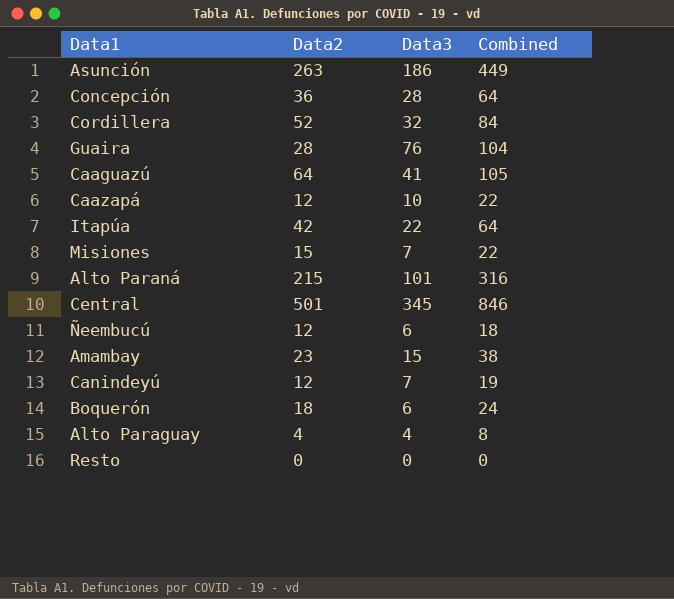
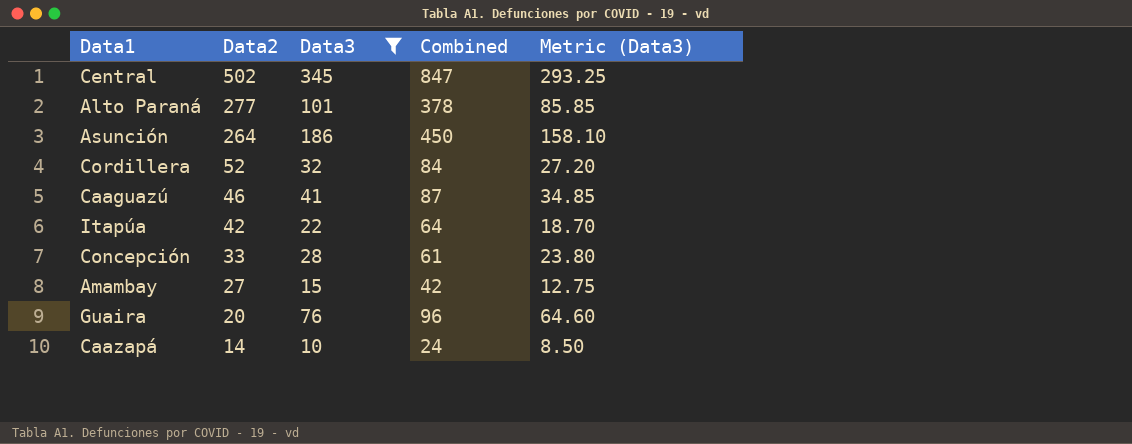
filter: none -> Data3 >= 10
row order: none -> Data2 descending
column Metric (Data3) | formula: none -> [Data3] * 0.85
Central | Data2: 501 -> 502
Central | Combined: 846 -> 847
Alto Paraná | Data2: 215 -> 277
Alto Paraná | Combined: 316 -> 378
Asunción | Data2: 263 -> 264
Asunción | Combined: 449 -> 450
Caaguazú | Data2: 64 -> 46
Caaguazú | Combined: 105 -> 87
Concepción | Data2: 36 -> 33
Concepción | Combined: 64 -> 61
Amambay | Data2: 23 -> 27
Amambay | Combined: 38 -> 42
Guaira | Data2: 28 -> 20
Guaira | Combined: 104 -> 96
Caazapá | Data2: 12 -> 14
Caazapá | Combined: 22 -> 24

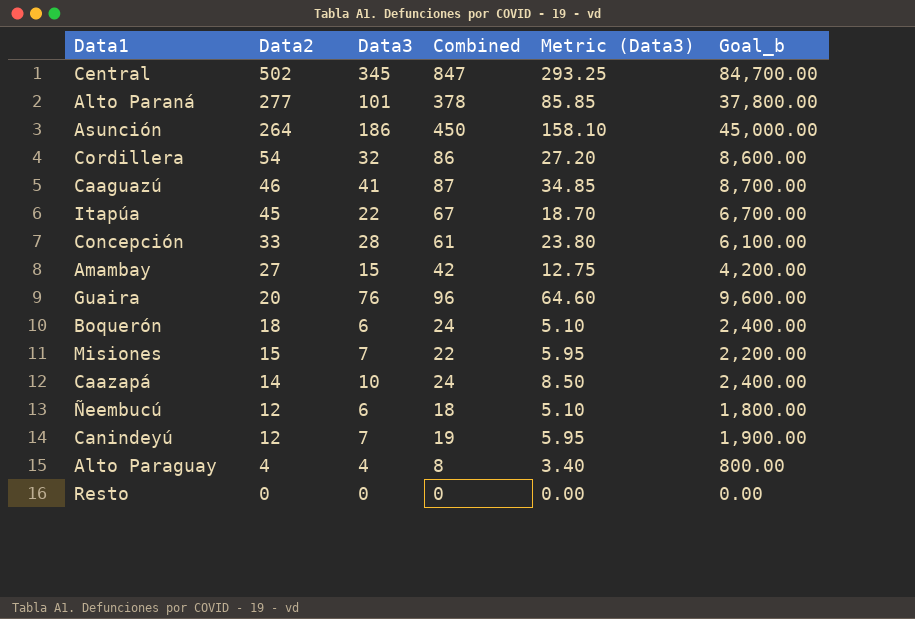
filter: Data3 >= 10 -> none
column Goal_b | formula: none -> [Combined] * 100
Cordillera | Data2: 52 -> 54
Cordillera | Combined: 84 -> 86
Itapúa | Data2: 42 -> 45
Itapúa | Combined: 64 -> 67

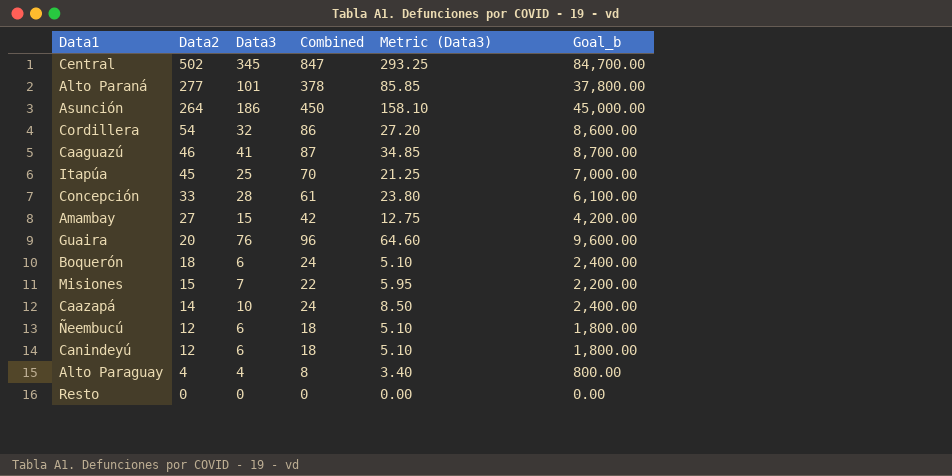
Itapúa | Data3: 22 -> 25
Itapúa | Combined: 67 -> 70
Itapúa | Metric (Data3): 18.70 -> 21.25
Itapúa | Goal_b: 6,700.00 -> 7,000.00
Canindeyú | Data3: 7 -> 6
Canindeyú | Combined: 19 -> 18
Canindeyú | Metric (Data3): 5.95 -> 5.10
Canindeyú | Goal_b: 1,900.00 -> 1,800.00

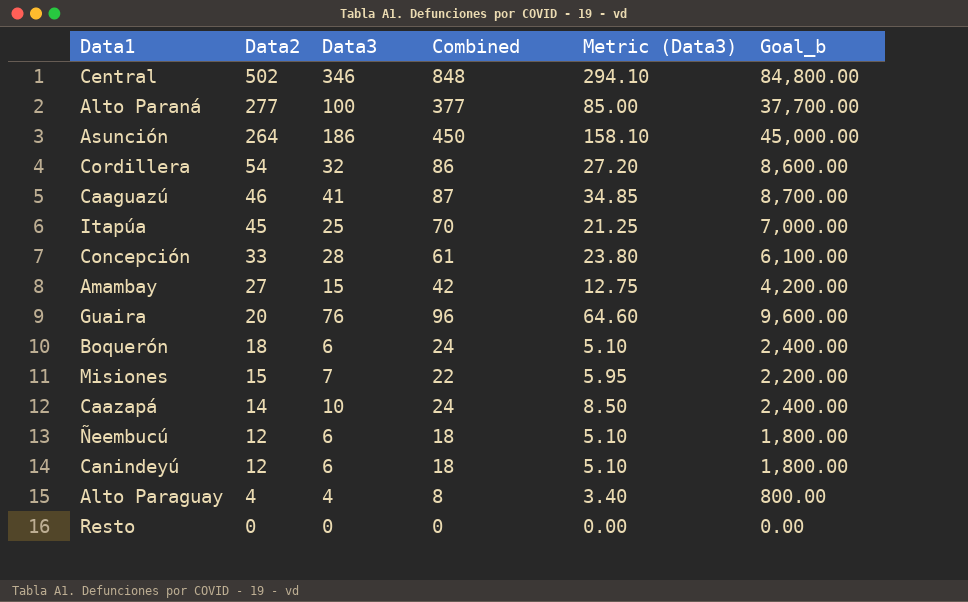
Central | Data3: 345 -> 346
Central | Combined: 847 -> 848
Central | Metric (Data3): 293.25 -> 294.10
Central | Goal_b: 84,700.00 -> 84,800.00
Alto Paraná | Data3: 101 -> 100
Alto Paraná | Combined: 378 -> 377
Alto Paraná | Metric (Data3): 85.85 -> 85.00
Alto Paraná | Goal_b: 37,800.00 -> 37,700.00

